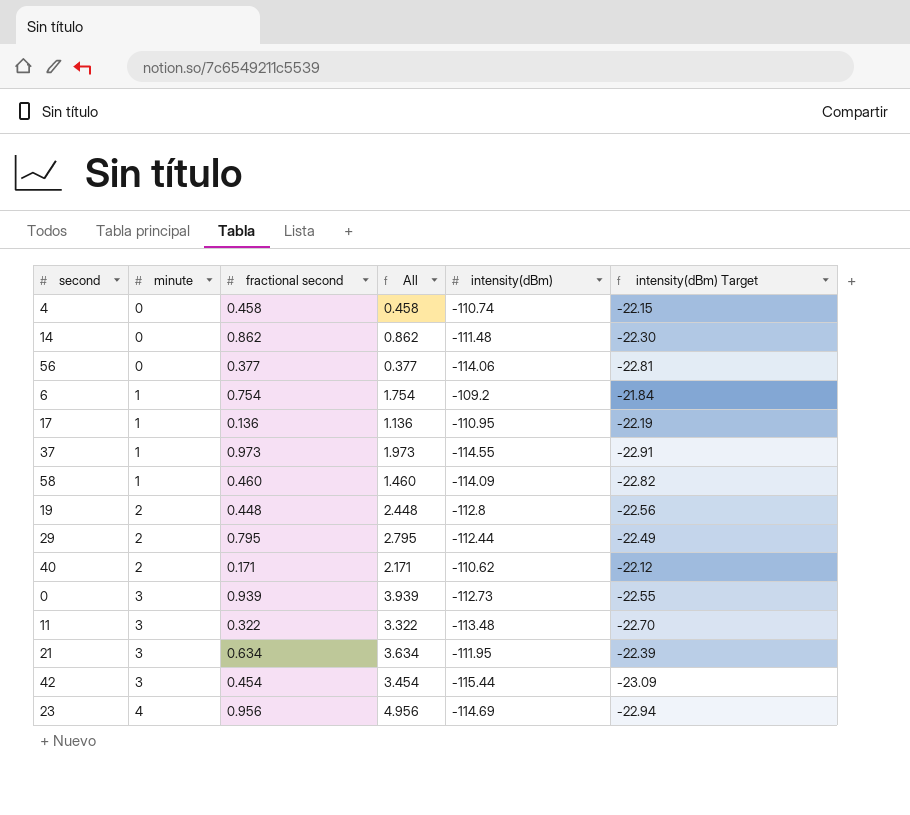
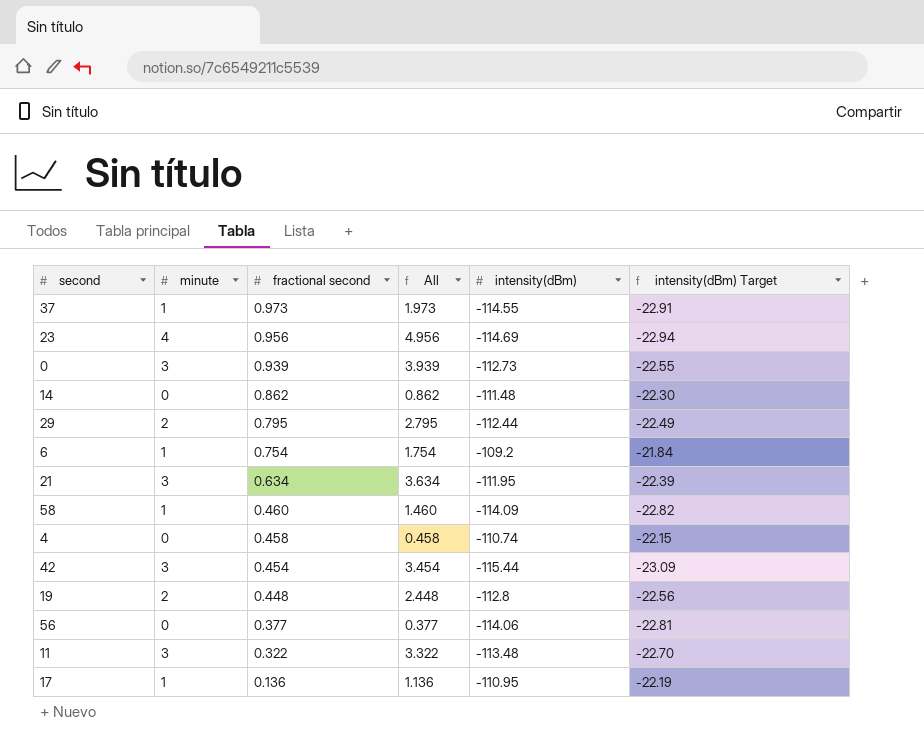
row order: minute ascending -> fractional second descending
row 40: 2 | 0.171 | 2.171 | -110.62 | -22.12 -> none

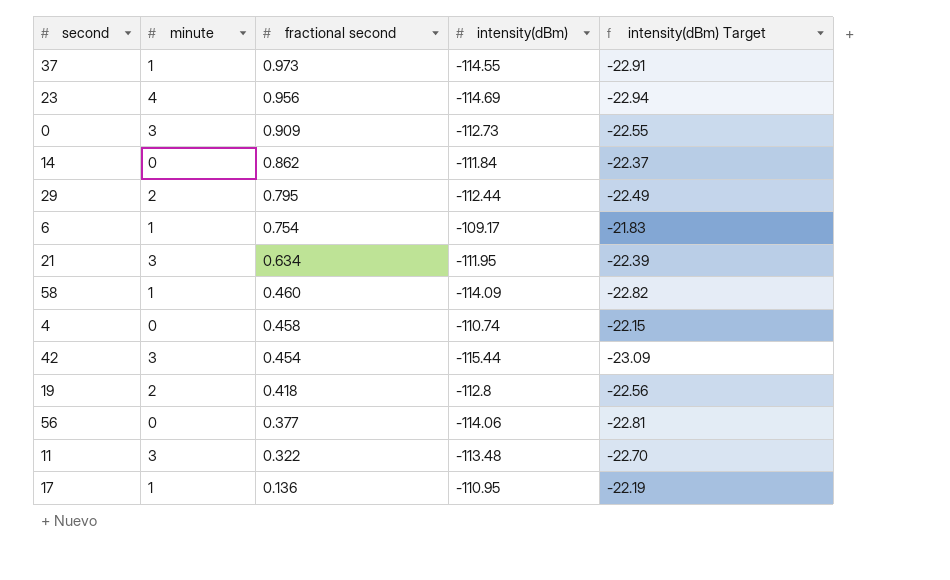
column All | formula: [minute] + [fractional second] -> none
0 | fractional second: 0.939 -> 0.909
14 | intensity(dBm): -111.48 -> -111.84
14 | intensity(dBm) Target: -22.30 -> -22.37
6 | intensity(dBm): -109.2 -> -109.17
6 | intensity(dBm) Target: -21.84 -> -21.83
19 | fractional second: 0.448 -> 0.418

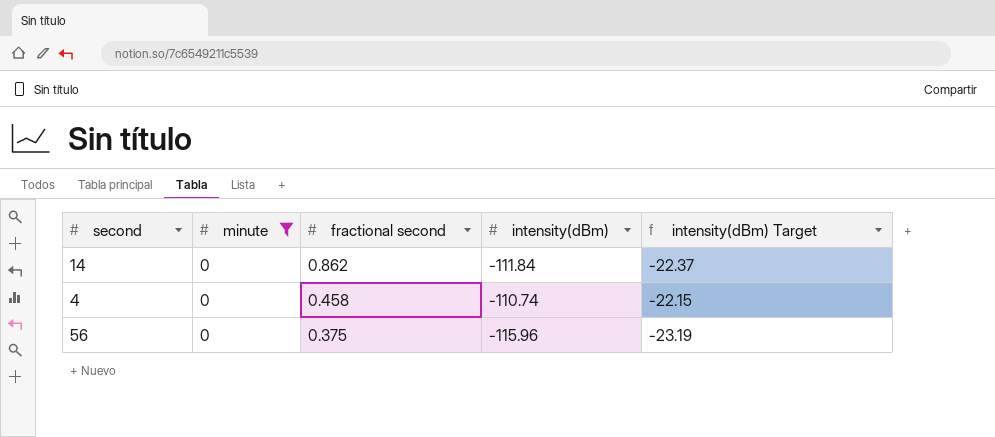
filter: none -> minute = 0
56 | fractional second: 0.377 -> 0.375
56 | intensity(dBm): -114.06 -> -115.96
56 | intensity(dBm) Target: -22.81 -> -23.19

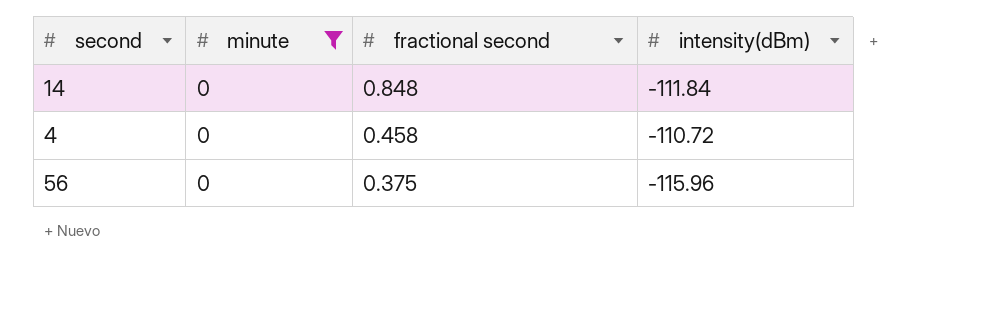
column intensity(dBm) Target | formula: [intensity(dBm)] * 0.2 -> none
14 | fractional second: 0.862 -> 0.848
4 | intensity(dBm): -110.74 -> -110.72

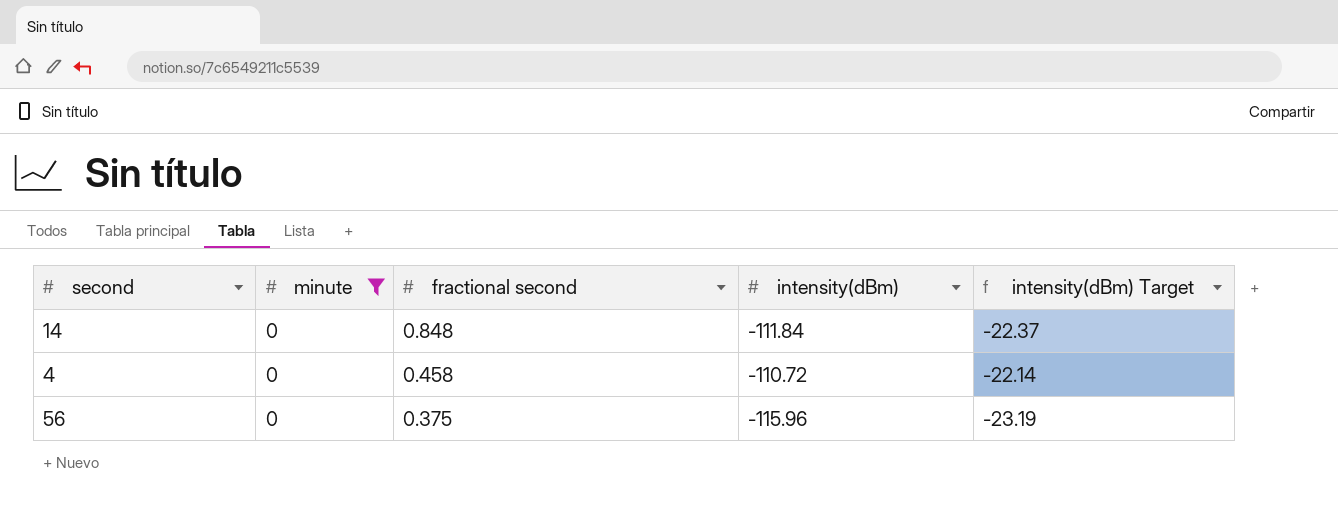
column intensity(dBm) Target | formula: none -> [intensity(dBm)] * 0.2

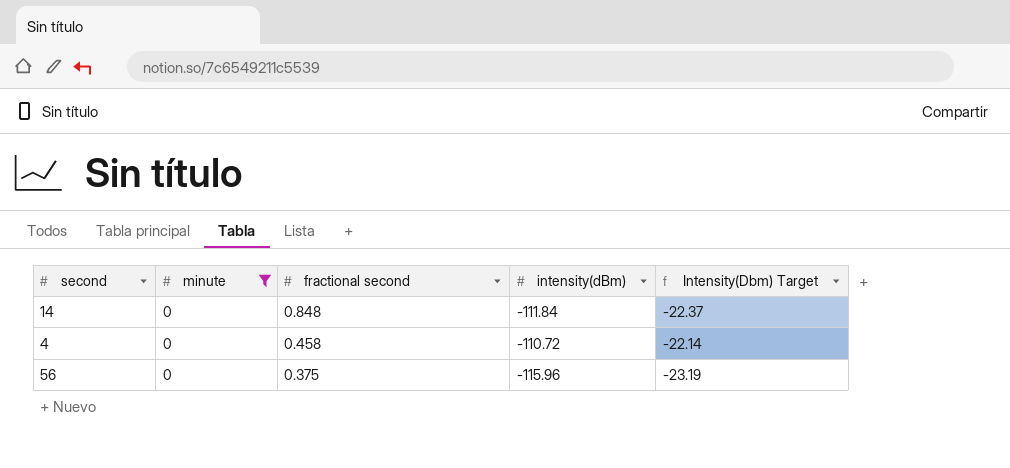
column name: intensity(dBm) Target -> Intensity(Dbm) Target

